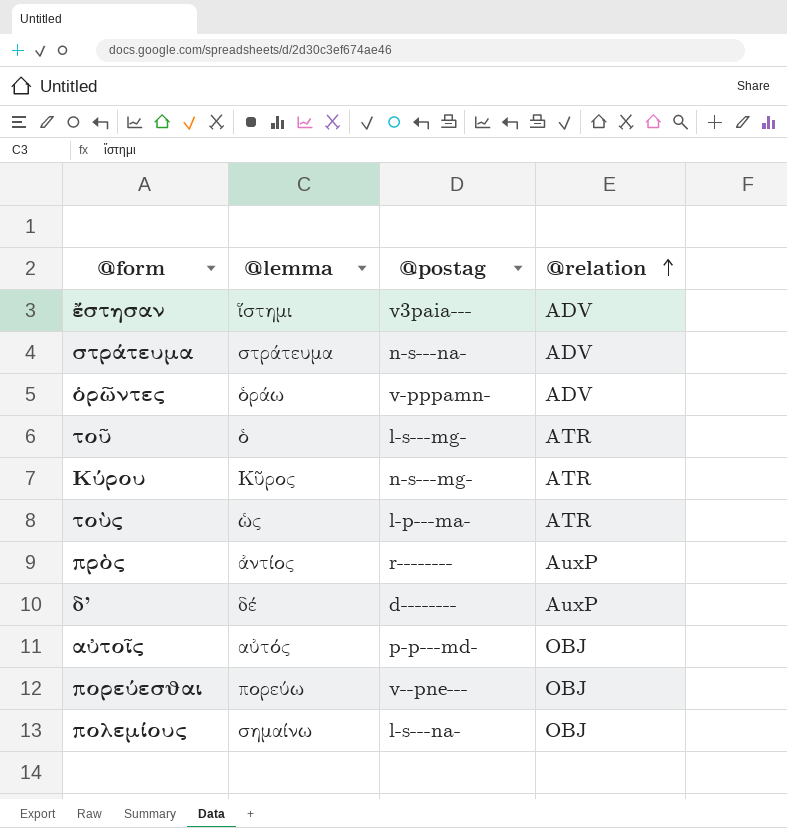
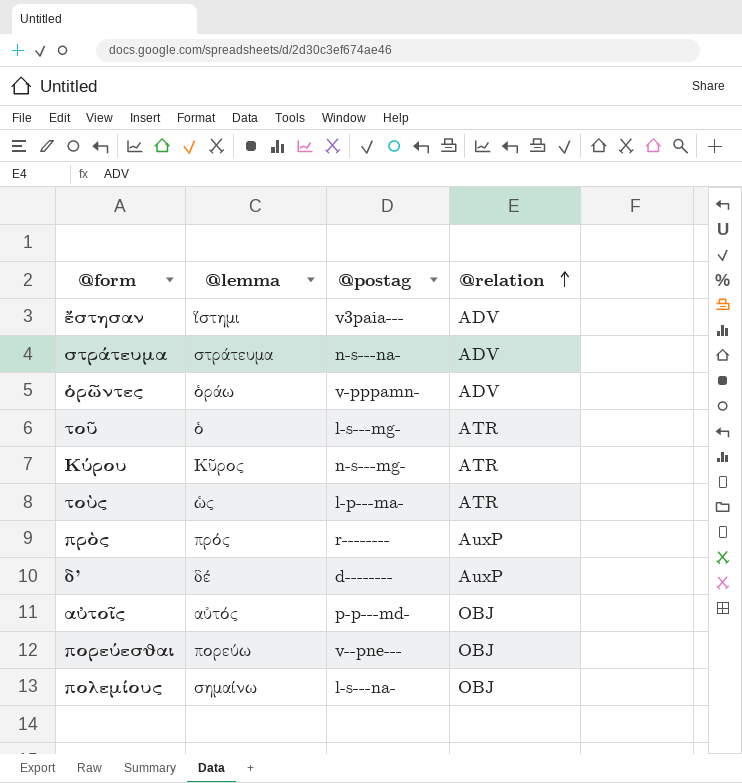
πρὸς | @lemma: ἀντίος -> πρός

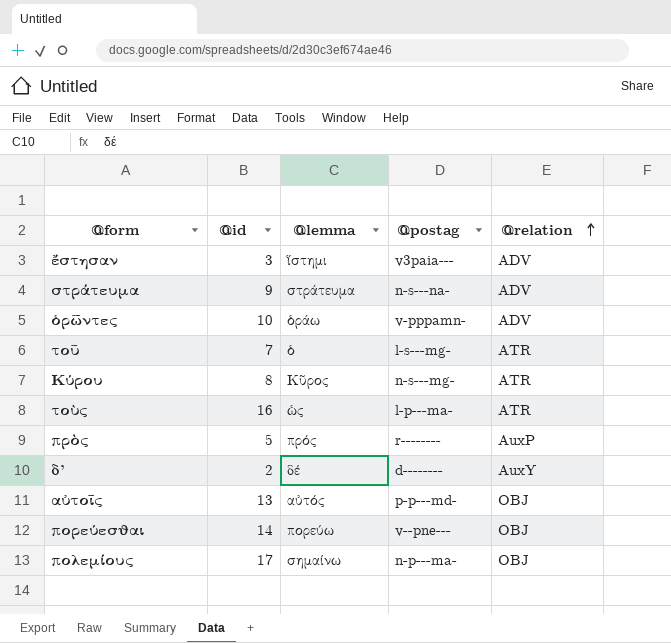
column @id | position: none -> 2
δ’ | @relation: AuxP -> AuxY
πολεμίους | @postag: l-s---na- -> n-p---ma-

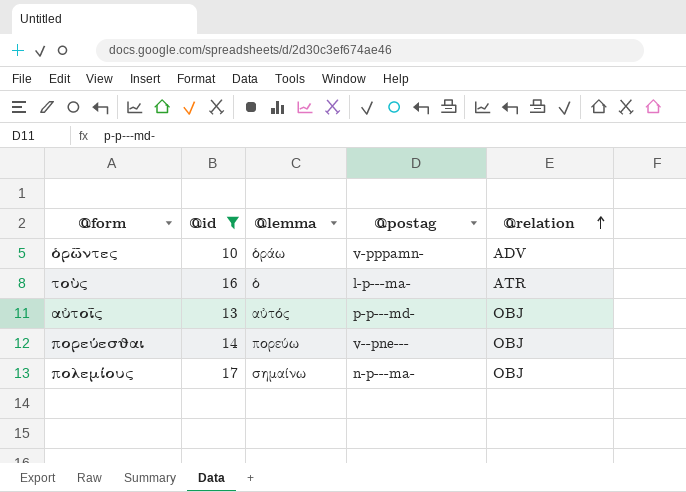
filter: none -> @id >= 10
τοὺς | @lemma: ὡς -> ὁ

